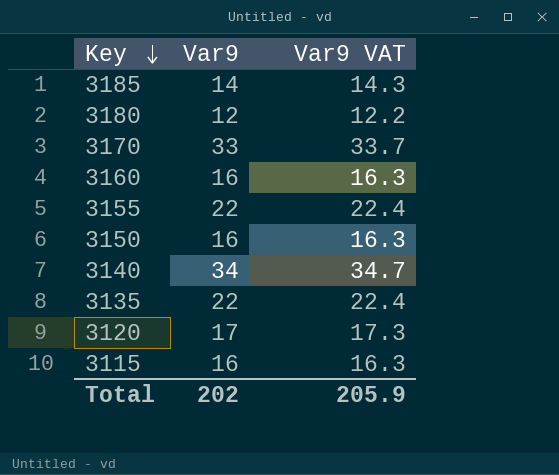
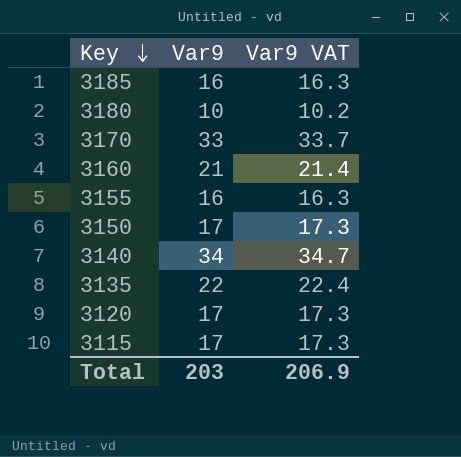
3185 | Var9: 14 -> 16
3185 | Var9 VAT: 14.3 -> 16.3
3180 | Var9: 12 -> 10
3180 | Var9 VAT: 12.2 -> 10.2
3160 | Var9: 16 -> 21
3160 | Var9 VAT: 16.3 -> 21.4
3155 | Var9: 22 -> 16
3155 | Var9 VAT: 22.4 -> 16.3
3150 | Var9: 16 -> 17
3150 | Var9 VAT: 16.3 -> 17.3
3115 | Var9: 16 -> 17
3115 | Var9 VAT: 16.3 -> 17.3
Total | Var9: 202 -> 203
Total | Var9 VAT: 205.9 -> 206.9

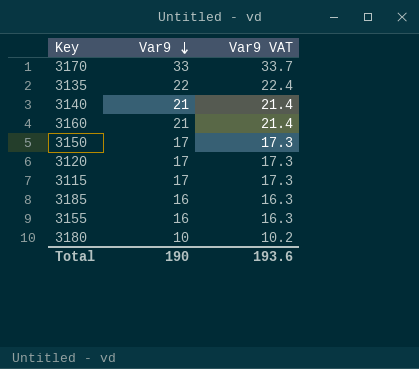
row order: Key descending -> Var9 descending
3140 | Var9: 34 -> 21
3140 | Var9 VAT: 34.7 -> 21.4
Total | Var9: 203 -> 190
Total | Var9 VAT: 206.9 -> 193.6

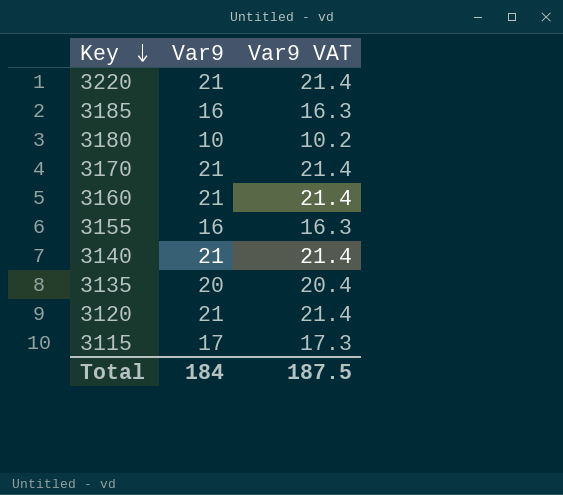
row order: Var9 descending -> Key descending
row 3150: 17 | 17.3 -> none
row 3220: none -> 21 | 21.4
3170 | Var9: 33 -> 21
3170 | Var9 VAT: 33.7 -> 21.4
3135 | Var9: 22 -> 20
3135 | Var9 VAT: 22.4 -> 20.4
3120 | Var9: 17 -> 21
3120 | Var9 VAT: 17.3 -> 21.4
Total | Var9: 190 -> 184
Total | Var9 VAT: 193.6 -> 187.5

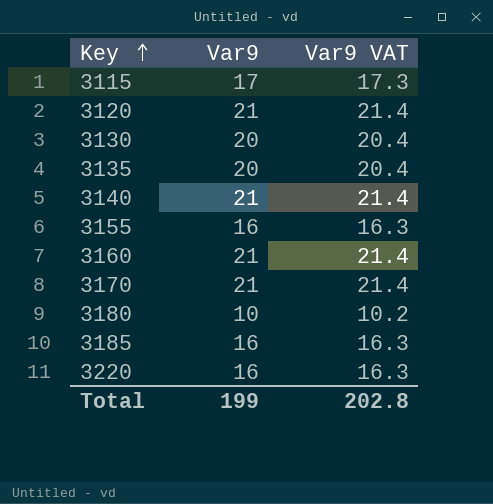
row order: Key descending -> Key ascending
row 3130: none -> 20 | 20.4
3220 | Var9: 21 -> 16
3220 | Var9 VAT: 21.4 -> 16.3
Total | Var9: 184 -> 199
Total | Var9 VAT: 187.5 -> 202.8

